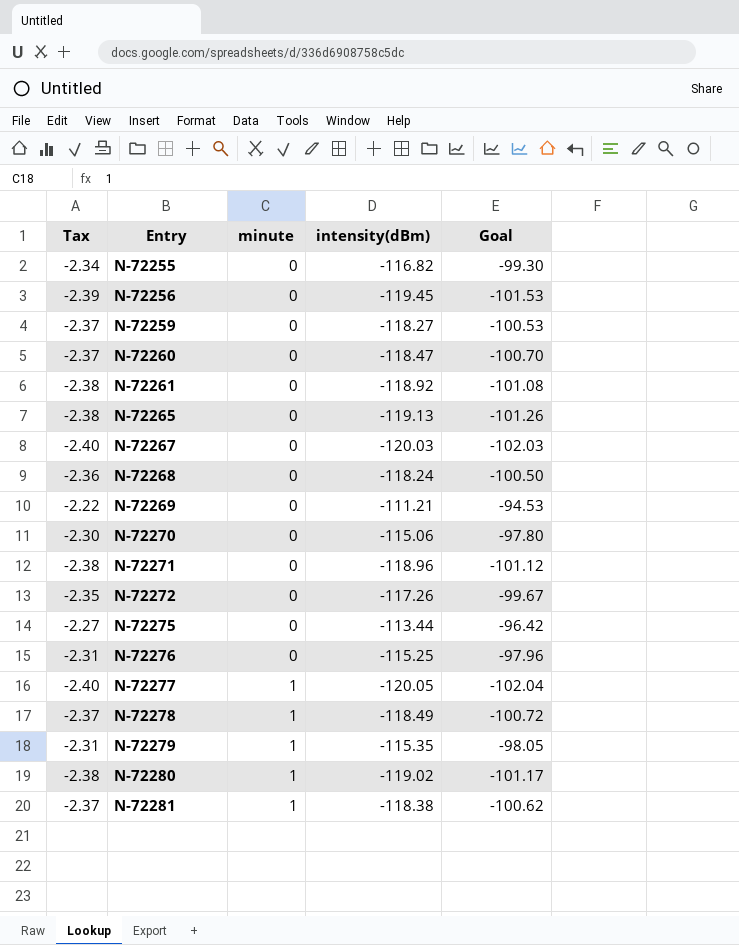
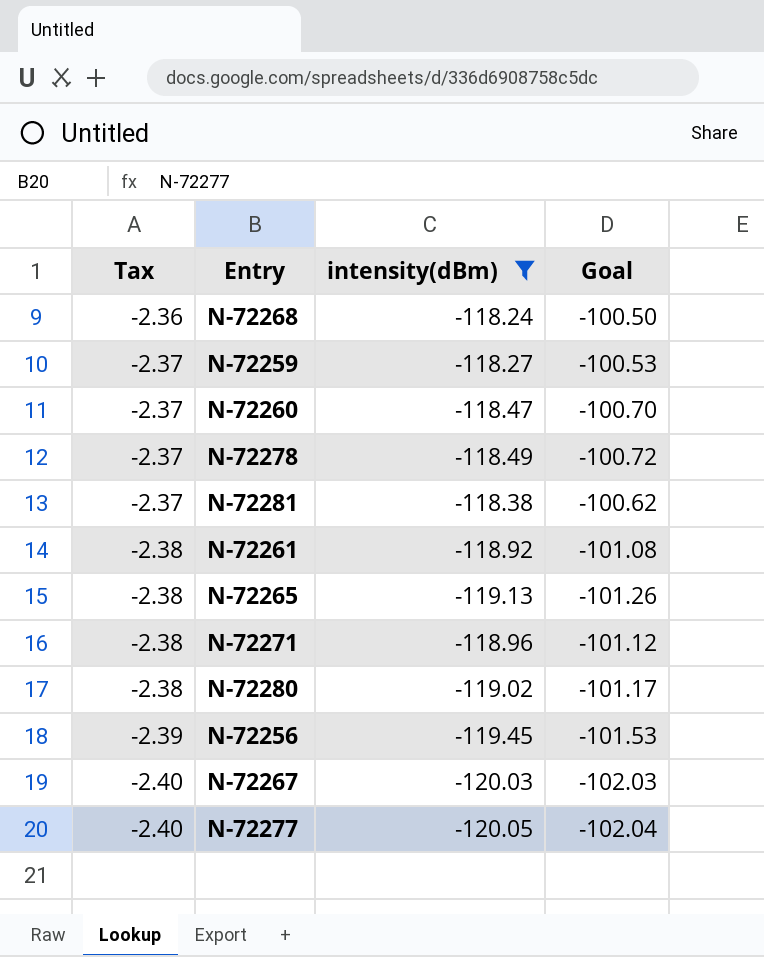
filter: none -> intensity(dBm) <= -118.24
row order: Entry ascending -> Tax descending
column minute | position: 3 -> none

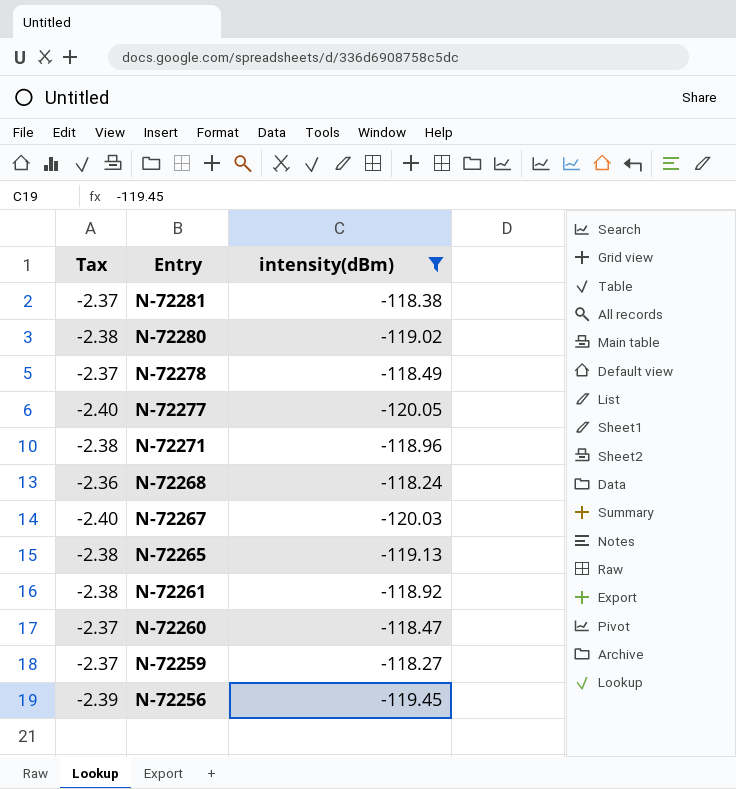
row order: Tax descending -> Entry descending
column Goal | formula: [intensity(dBm)] * 0.85 -> none

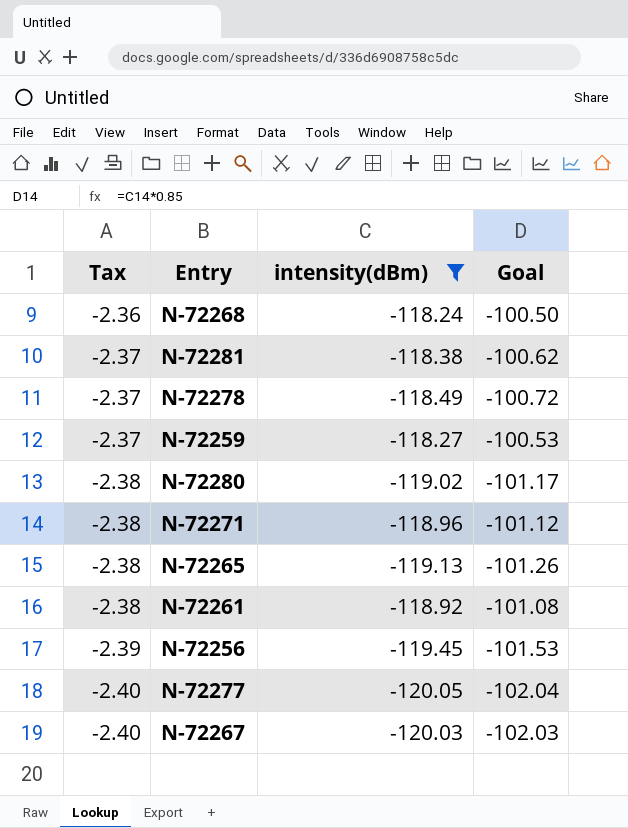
row order: Entry descending -> Tax descending
column Goal | formula: none -> [intensity(dBm)] * 0.85
row N-72260: -2.37 | -118.47 -> none

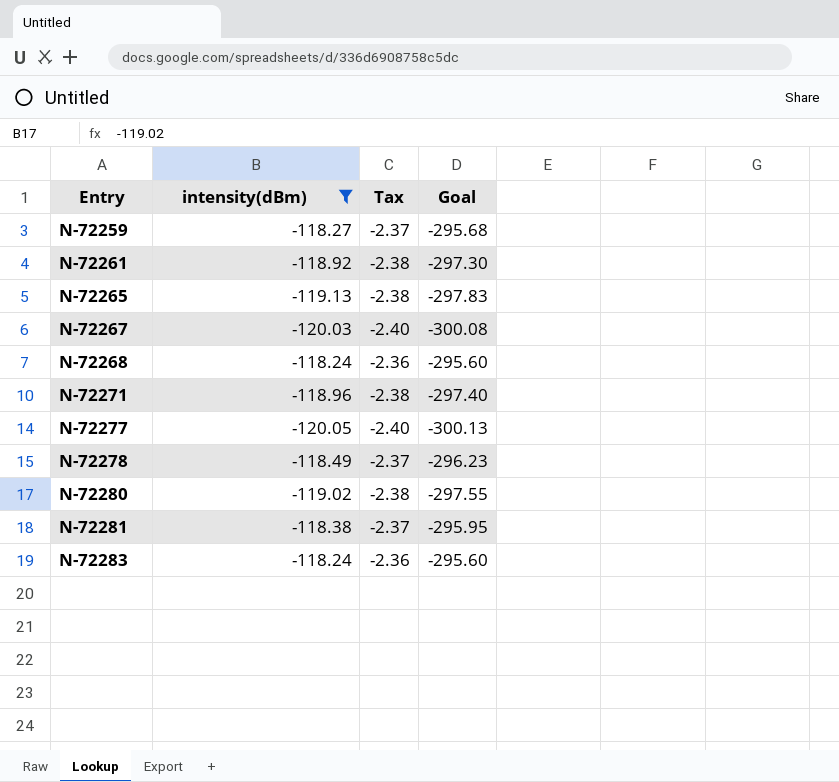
row order: Tax descending -> Entry ascending
column Tax | position: 1 -> 3
column Goal | formula: [intensity(dBm)] * 0.85 -> [intensity(dBm)] * 2.5
row N-72256: -2.39 | -119.45 | -101.53 -> none
row N-72283: none -> -118.24 | -2.36 | -295.60

